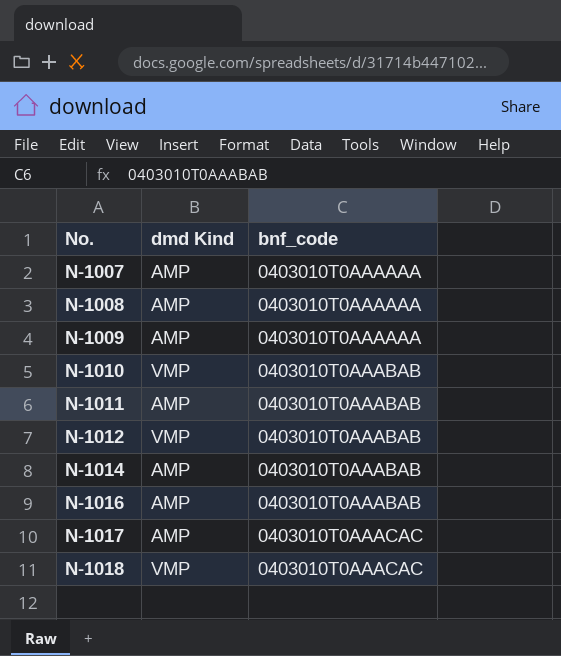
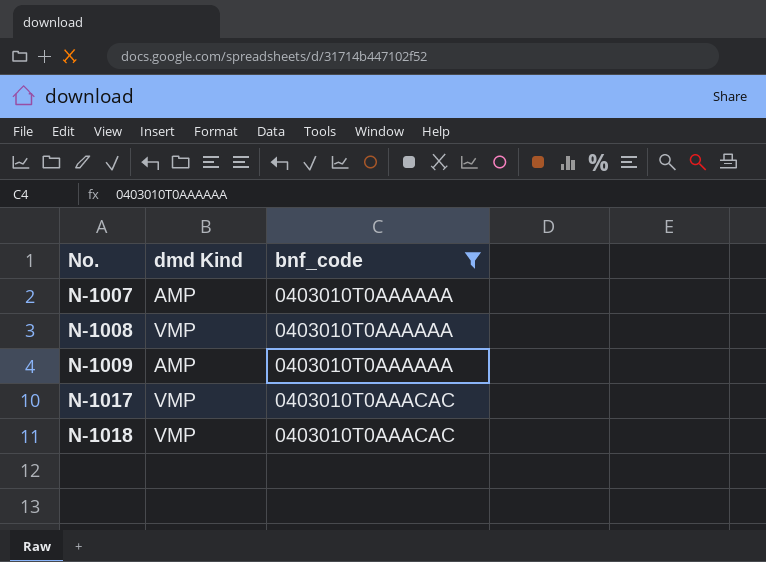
filter: none -> bnf_code != 0403010T0AAABAB
N-1008 | dmd Kind: AMP -> VMP
N-1017 | dmd Kind: AMP -> VMP

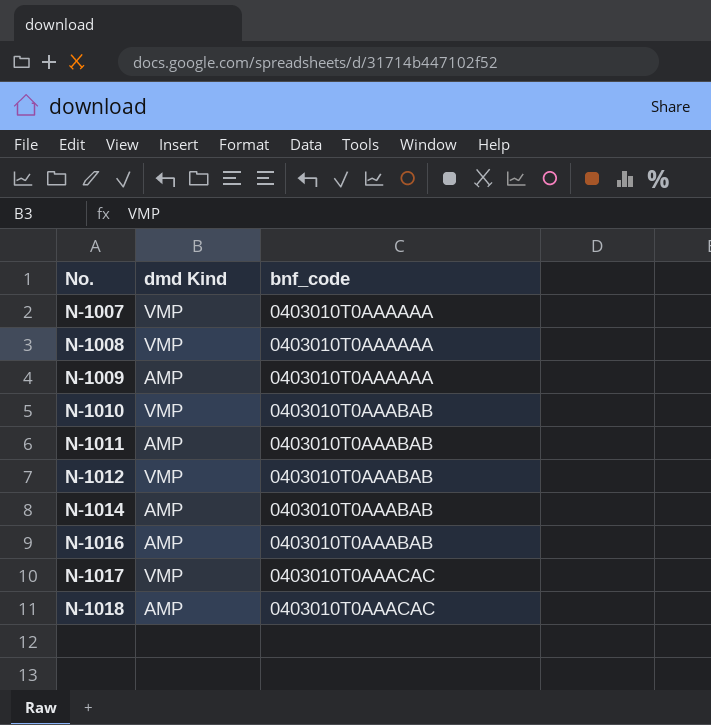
filter: bnf_code != 0403010T0AAABAB -> none
N-1007 | dmd Kind: AMP -> VMP
N-1018 | dmd Kind: VMP -> AMP

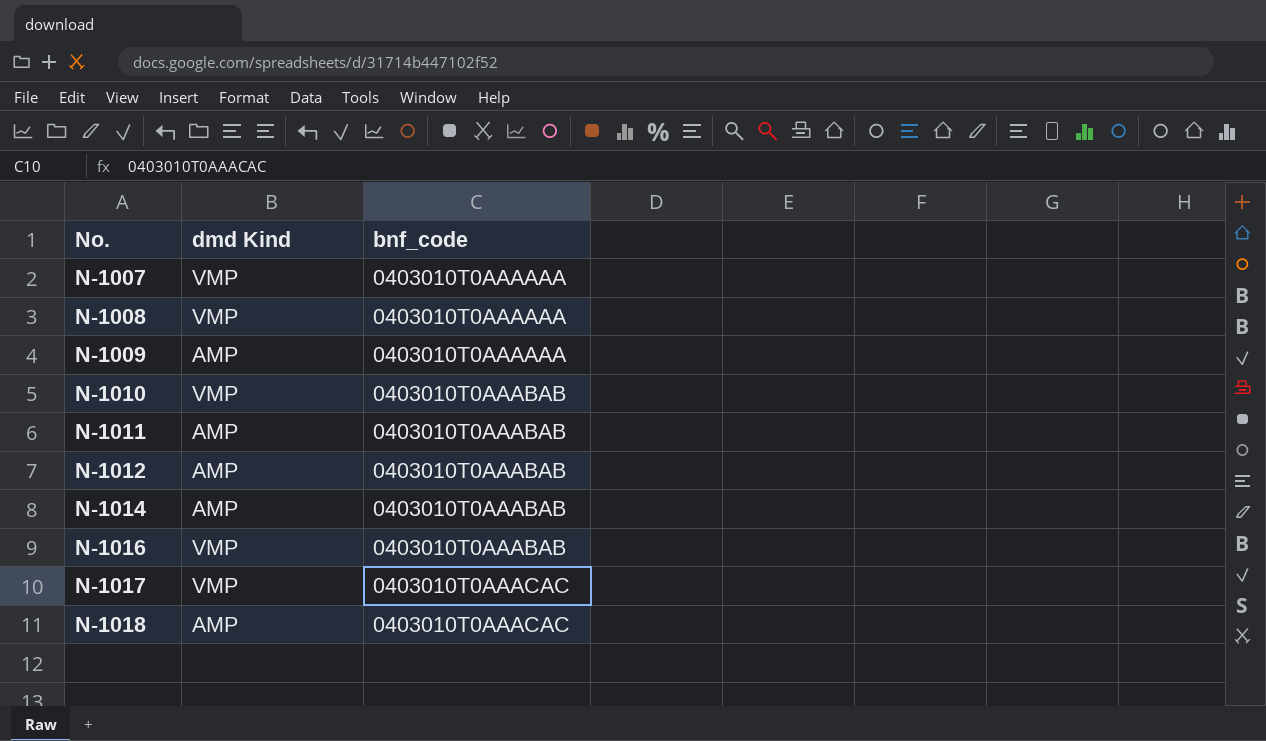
N-1012 | dmd Kind: VMP -> AMP
N-1016 | dmd Kind: AMP -> VMP

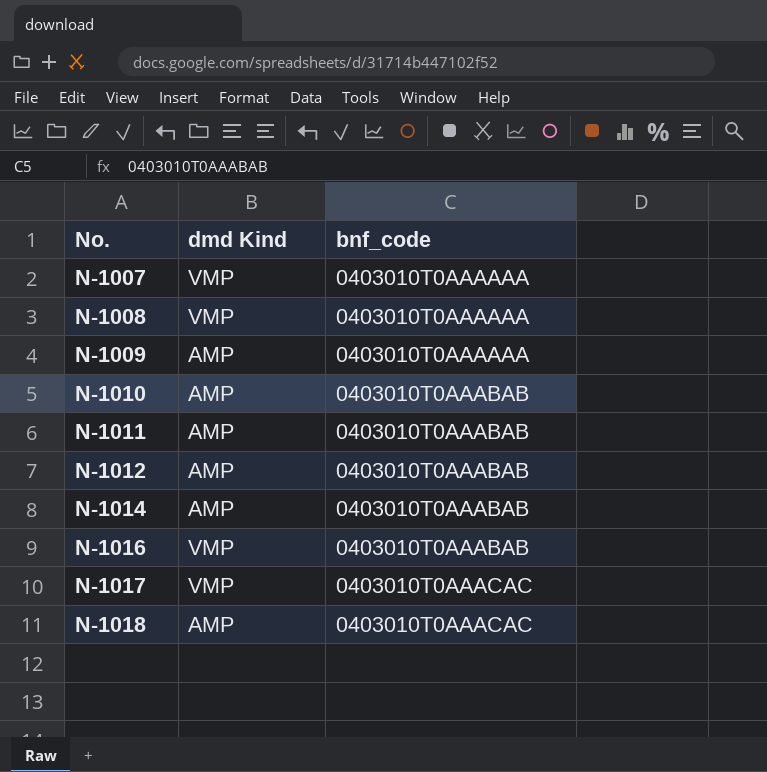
N-1010 | dmd Kind: VMP -> AMP

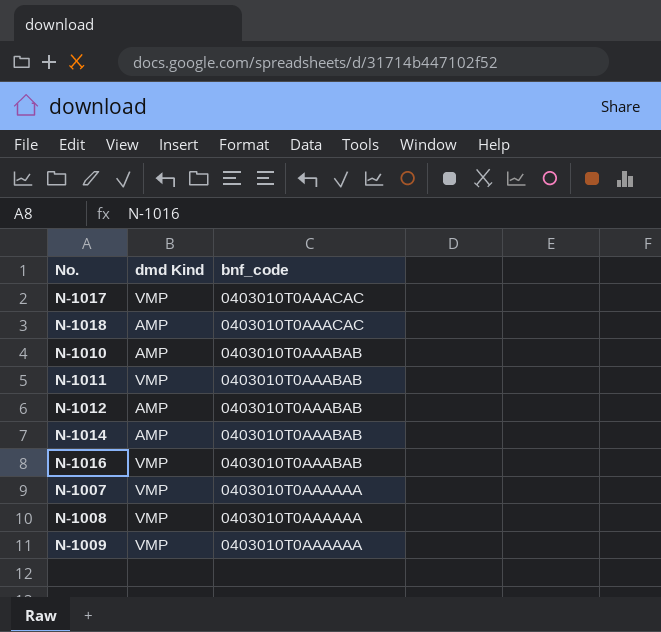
row order: No. ascending -> bnf_code descending
N-1011 | dmd Kind: AMP -> VMP
N-1009 | dmd Kind: AMP -> VMP

